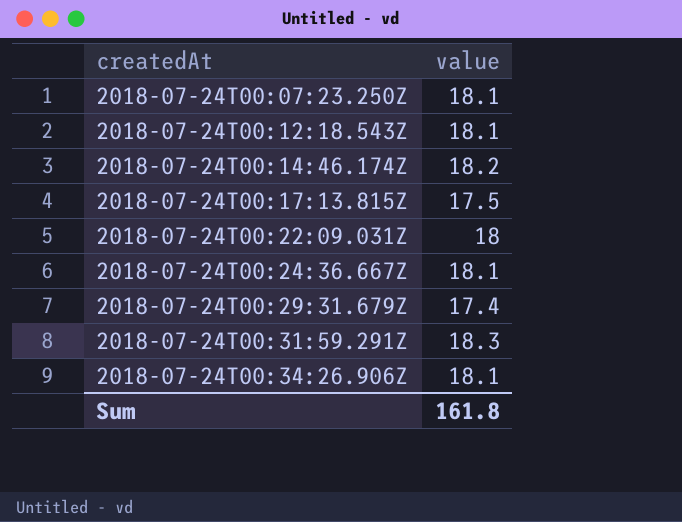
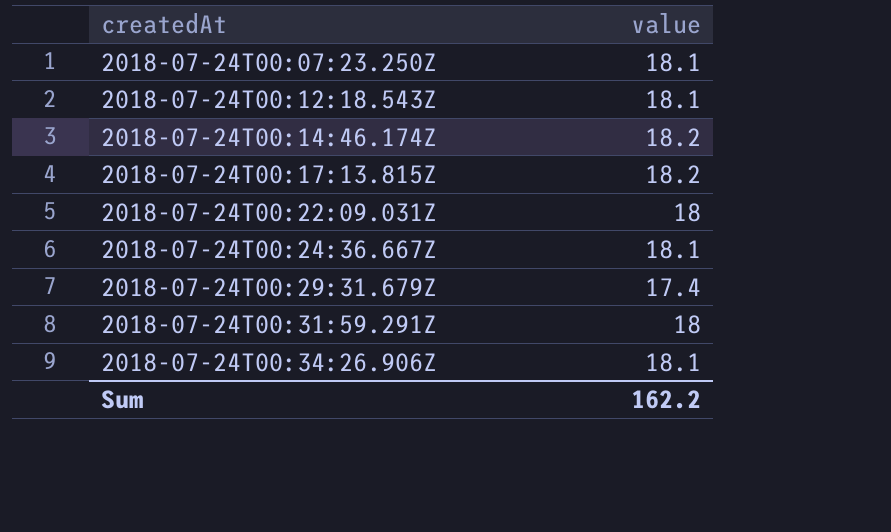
2018-07-24T00:17:13.815Z | value: 17.5 -> 18.2
2018-07-24T00:31:59.291Z | value: 18.3 -> 18
Sum | value: 161.8 -> 162.2

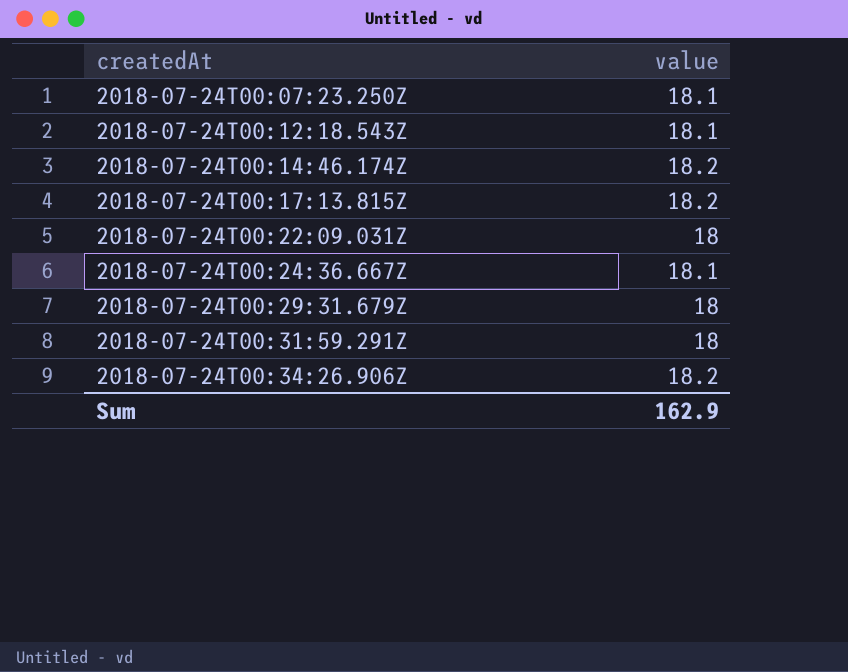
2018-07-24T00:29:31.679Z | value: 17.4 -> 18
2018-07-24T00:34:26.906Z | value: 18.1 -> 18.2
Sum | value: 162.2 -> 162.9

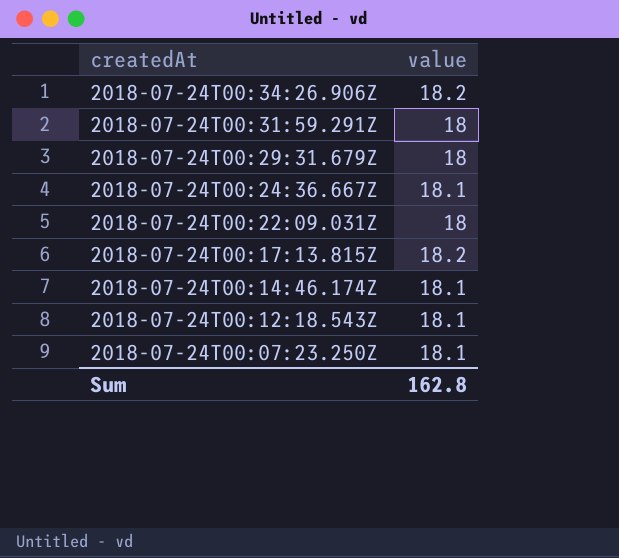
row order: createdAt ascending -> createdAt descending
2018-07-24T00:14:46.174Z | value: 18.2 -> 18.1
Sum | value: 162.9 -> 162.8

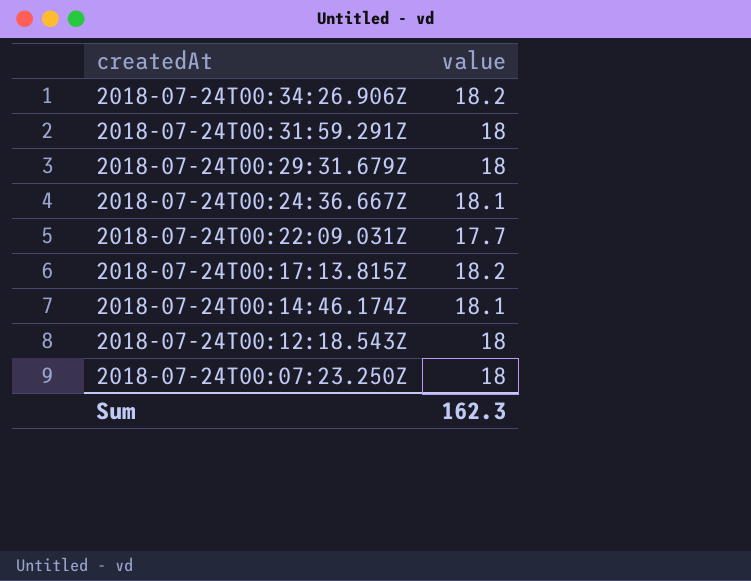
2018-07-24T00:22:09.031Z | value: 18 -> 17.7
2018-07-24T00:12:18.543Z | value: 18.1 -> 18
2018-07-24T00:07:23.250Z | value: 18.1 -> 18
Sum | value: 162.8 -> 162.3

